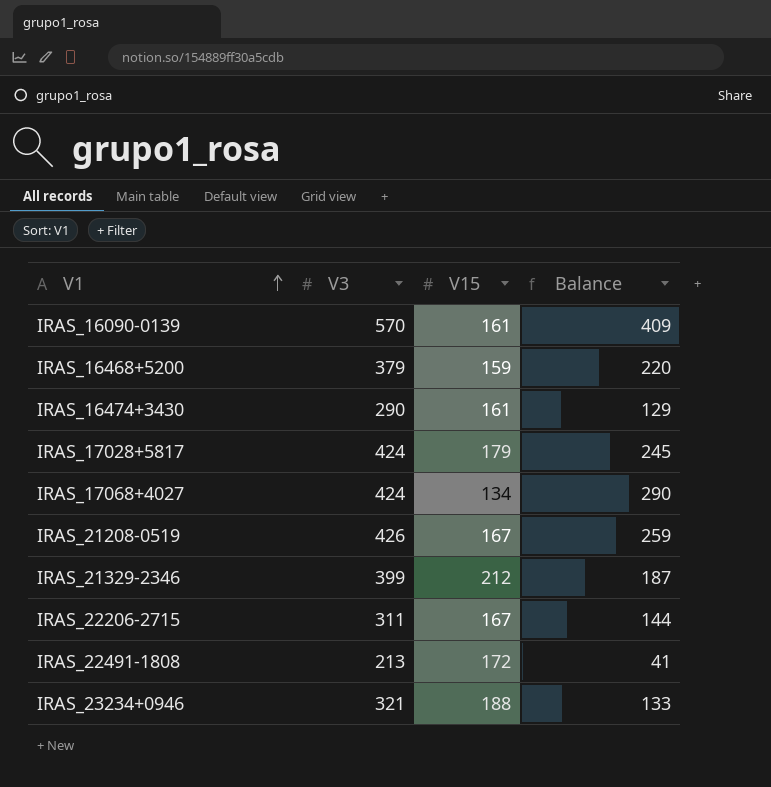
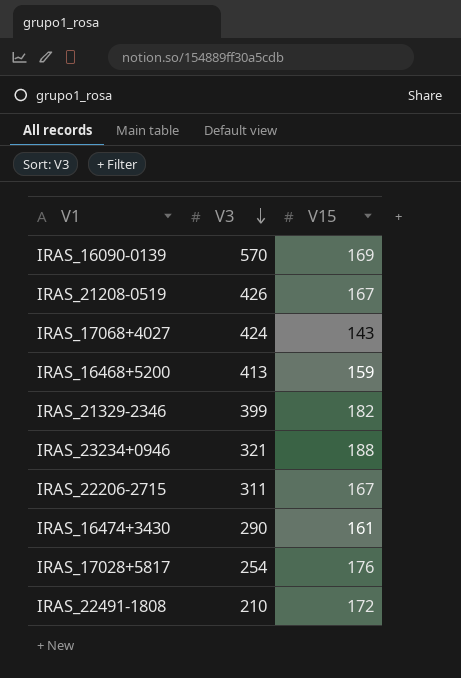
row order: V1 ascending -> V3 descending
column Balance | formula: [V3] - [V15] -> none
IRAS_16090-0139 | V15: 161 -> 169
IRAS_17068+4027 | V15: 134 -> 143
IRAS_16468+5200 | V3: 379 -> 413
IRAS_21329-2346 | V15: 212 -> 182
IRAS_17028+5817 | V3: 424 -> 254
IRAS_17028+5817 | V15: 179 -> 176
IRAS_22491-1808 | V3: 213 -> 210

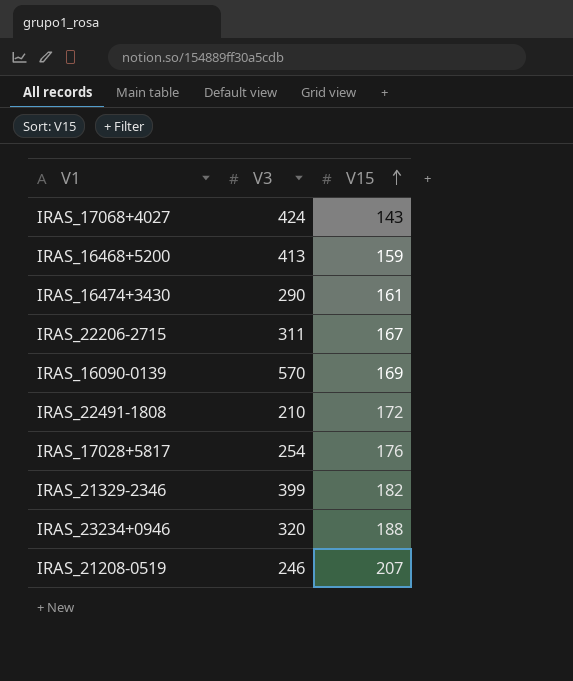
row order: V3 descending -> V15 ascending
IRAS_23234+0946 | V3: 321 -> 320
IRAS_21208-0519 | V3: 426 -> 246
IRAS_21208-0519 | V15: 167 -> 207

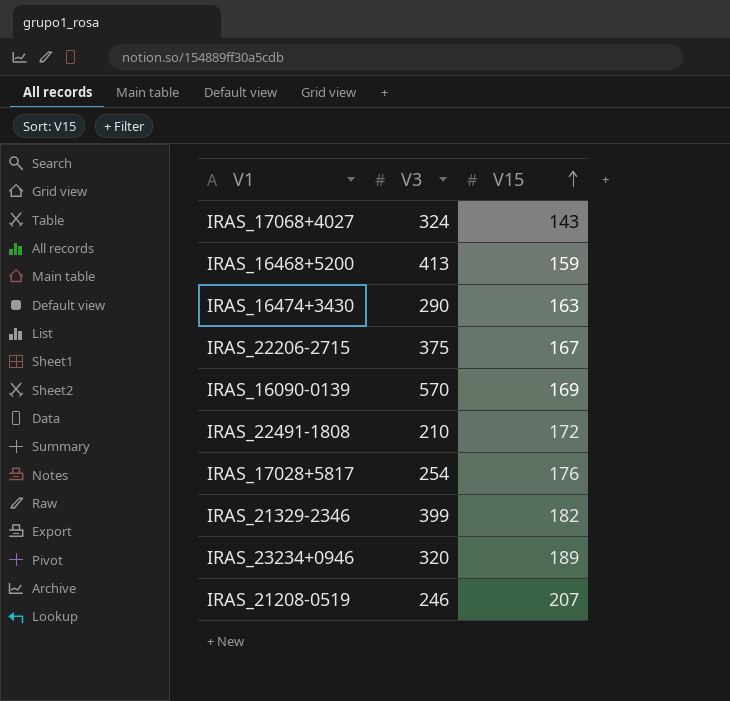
IRAS_17068+4027 | V3: 424 -> 324
IRAS_16474+3430 | V15: 161 -> 163
IRAS_22206-2715 | V3: 311 -> 375
IRAS_23234+0946 | V15: 188 -> 189

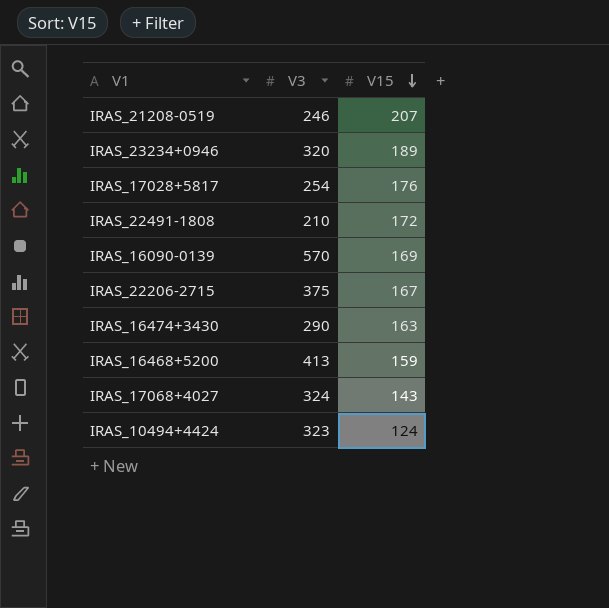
row order: V15 ascending -> V15 descending
row IRAS_21329-2346: 399 | 182 -> none
row IRAS_10494+4424: none -> 323 | 124

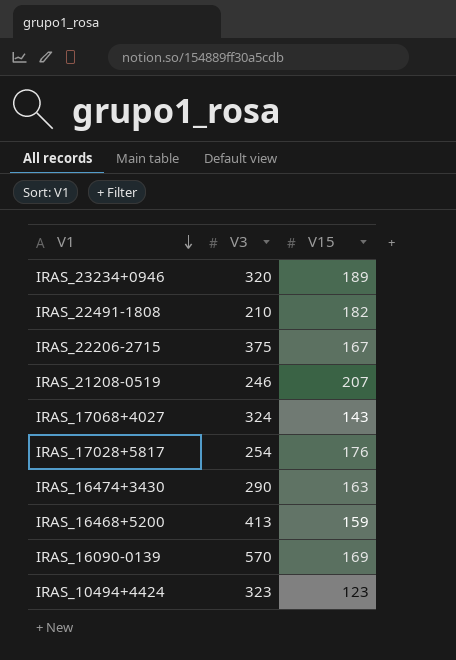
row order: V15 descending -> V1 descending
IRAS_22491-1808 | V15: 172 -> 182
IRAS_10494+4424 | V15: 124 -> 123

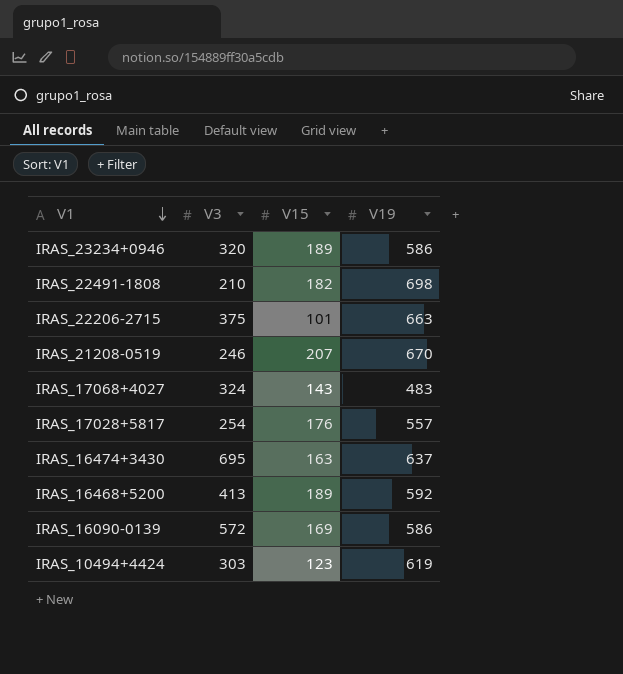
column V19 | position: none -> 4
IRAS_22206-2715 | V15: 167 -> 101
IRAS_16474+3430 | V3: 290 -> 695
IRAS_16468+5200 | V15: 159 -> 189
IRAS_16090-0139 | V3: 570 -> 572
IRAS_10494+4424 | V3: 323 -> 303

